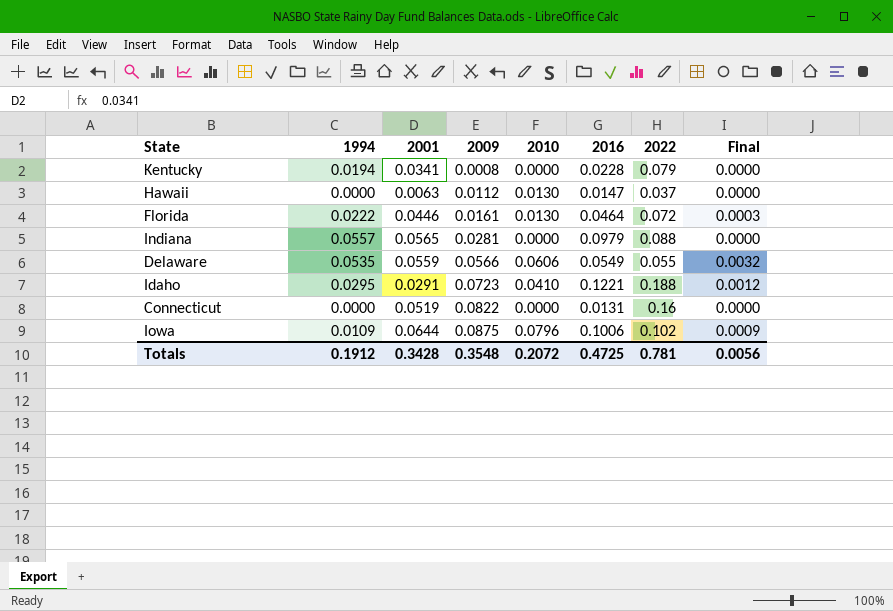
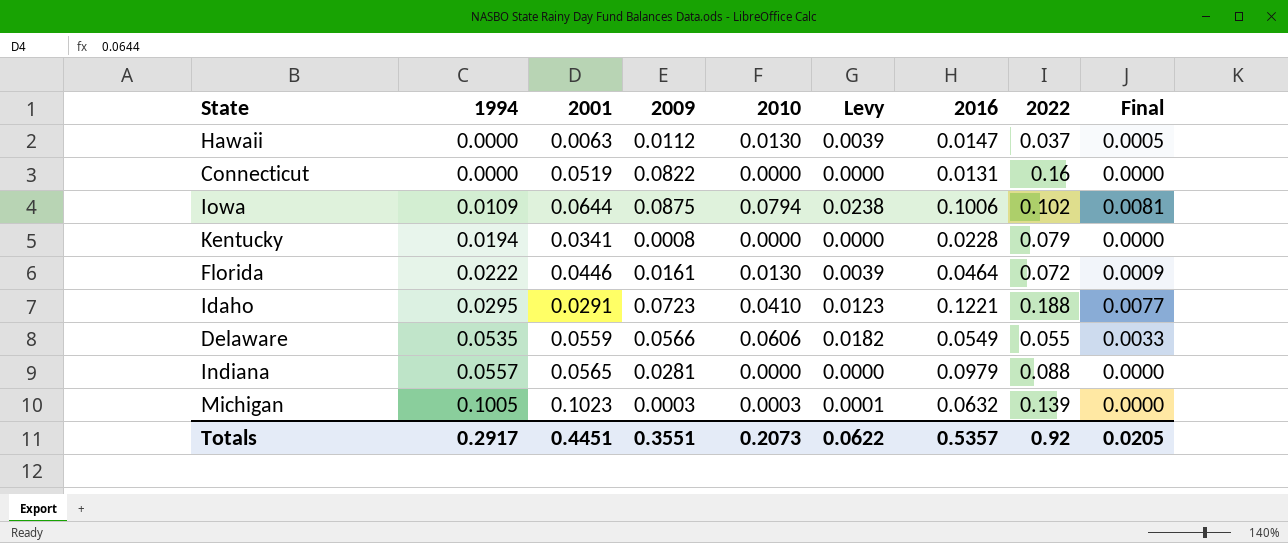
row order: 2009 ascending -> 1994 ascending
column Levy | formula: none -> [2010] * 0.3
column Final | formula: [1994] * [2010] -> [2010] * [2022]
Iowa | 2010: 0.0796 -> 0.0794
row Michigan: none -> 0.1005 | 0.1023 | 0.0003 | 0.0003 | 0.0001 | 0.0632 | 0.139 | 0.0000
Totals | 1994: 0.1912 -> 0.2917
Totals | 2001: 0.3428 -> 0.4451
Totals | 2009: 0.3548 -> 0.3551
Totals | 2010: 0.2072 -> 0.2073
Totals | 2016: 0.4725 -> 0.5357
Totals | 2022: 0.781 -> 0.92
Totals | Final: 0.0056 -> 0.0205

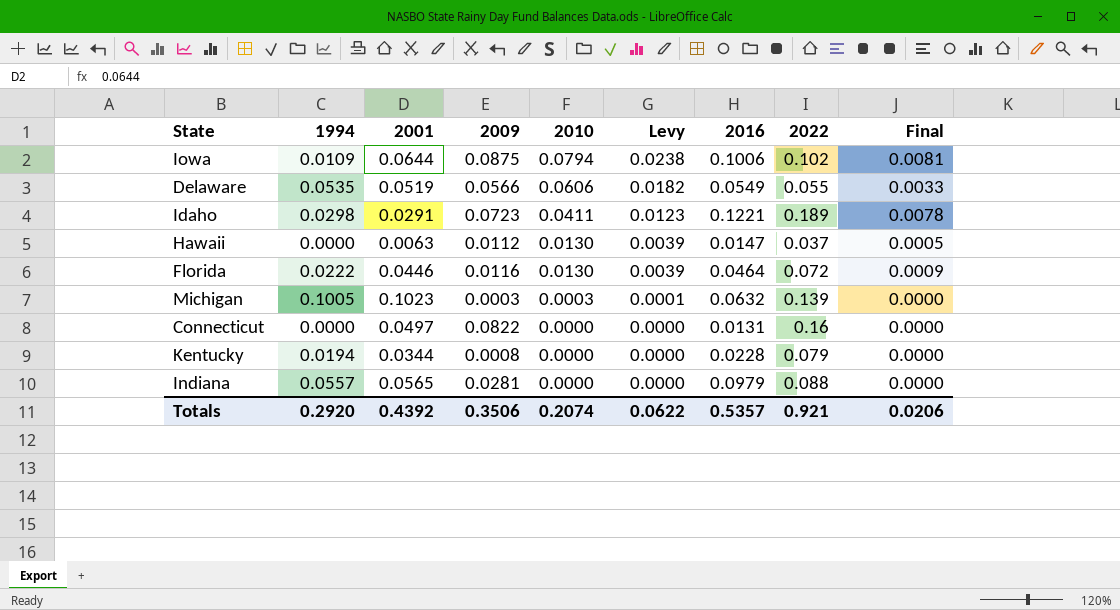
row order: 1994 ascending -> 2010 descending
Delaware | 2001: 0.0559 -> 0.0519
Idaho | 1994: 0.0295 -> 0.0298
Idaho | 2010: 0.0410 -> 0.0411
Idaho | 2022: 0.188 -> 0.189
Idaho | Final: 0.0077 -> 0.0078
Florida | 2009: 0.0161 -> 0.0116
Connecticut | 2001: 0.0519 -> 0.0497
Kentucky | 2001: 0.0341 -> 0.0344
Totals | 1994: 0.2917 -> 0.2920
Totals | 2001: 0.4451 -> 0.4392
Totals | 2009: 0.3551 -> 0.3506
Totals | 2010: 0.2073 -> 0.2074
Totals | 2022: 0.92 -> 0.921
Totals | Final: 0.0205 -> 0.0206

